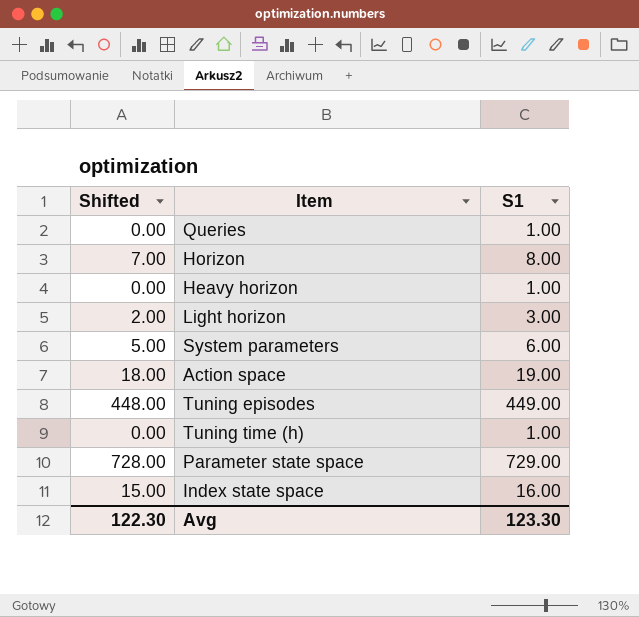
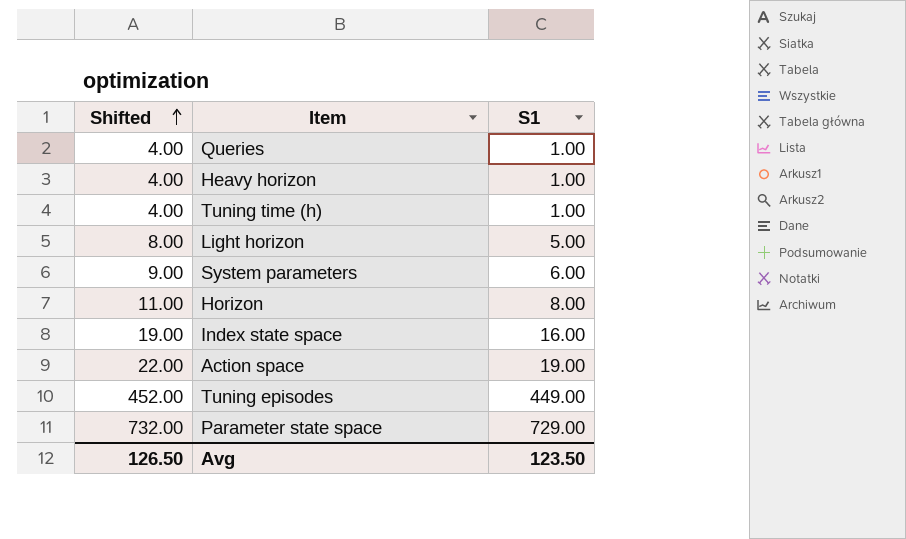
row order: none -> Shifted ascending
column Shifted | formula: [S1] - 1 -> [S1] + 3
Light horizon | S1: 3.00 -> 5.00
Avg | Shifted: 122.30 -> 126.50
Avg | S1: 123.30 -> 123.50

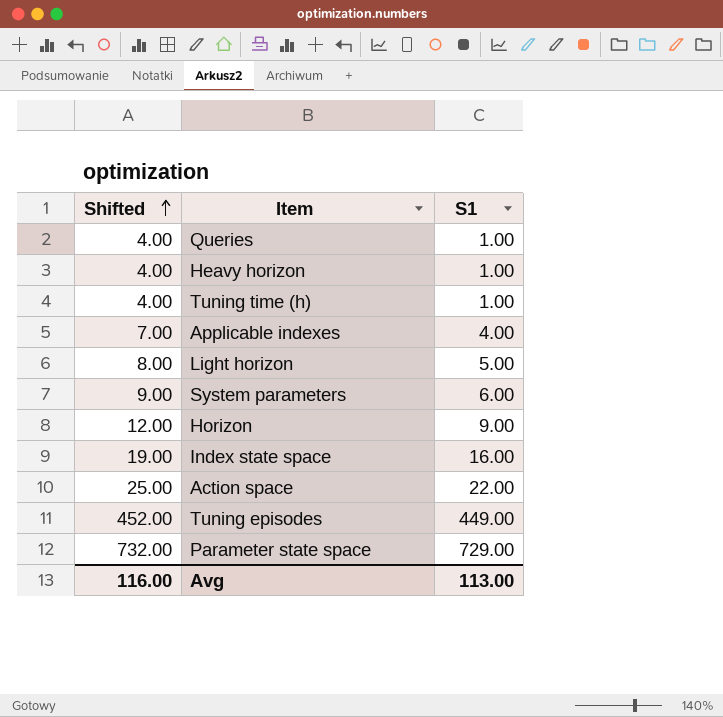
row Applicable indexes: none -> 7.00 | 4.00
Horizon | Shifted: 11.00 -> 12.00
Horizon | S1: 8.00 -> 9.00
Action space | Shifted: 22.00 -> 25.00
Action space | S1: 19.00 -> 22.00
Avg | Shifted: 126.50 -> 116.00
Avg | S1: 123.50 -> 113.00

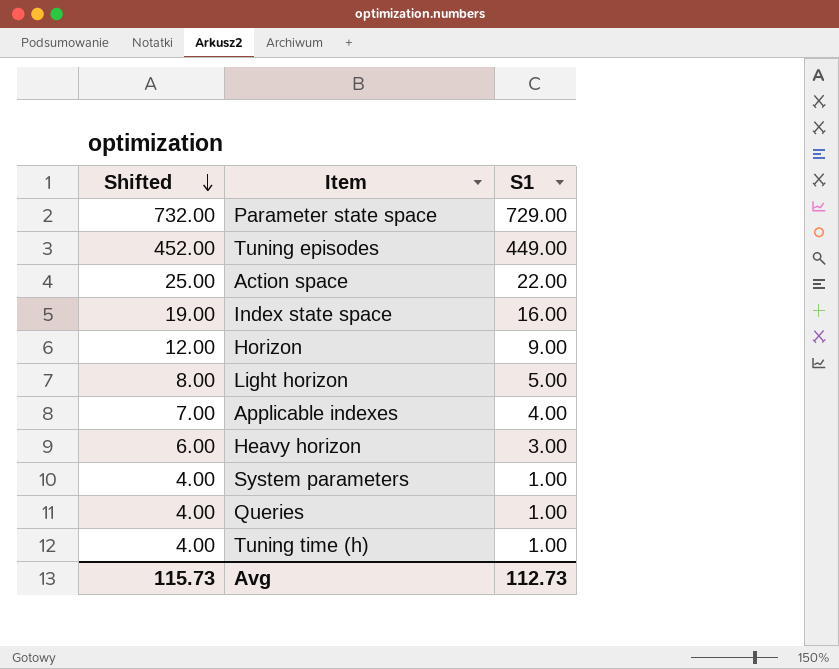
row order: Shifted ascending -> Shifted descending
Heavy horizon | Shifted: 4.00 -> 6.00
Heavy horizon | S1: 1.00 -> 3.00
System parameters | Shifted: 9.00 -> 4.00
System parameters | S1: 6.00 -> 1.00
Avg | Shifted: 116.00 -> 115.73
Avg | S1: 113.00 -> 112.73

